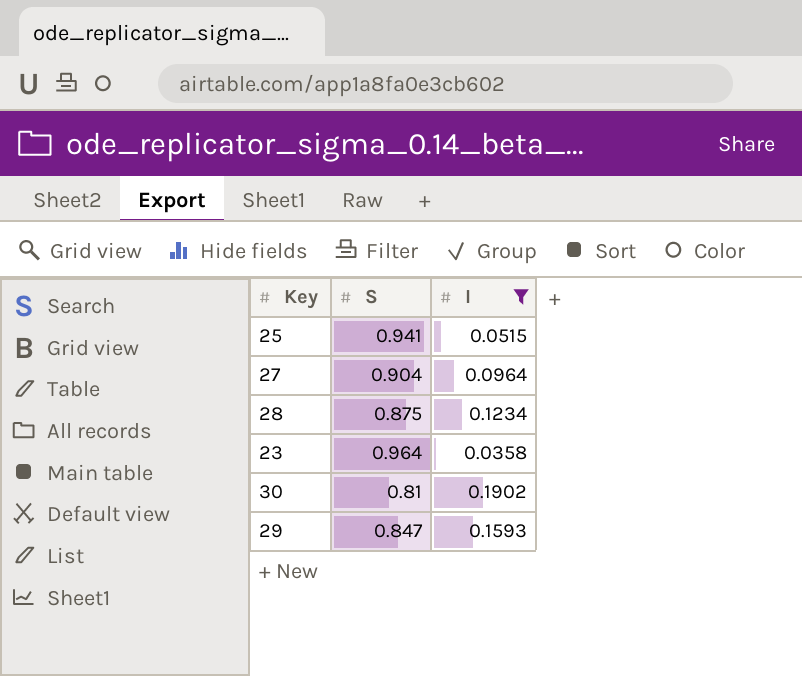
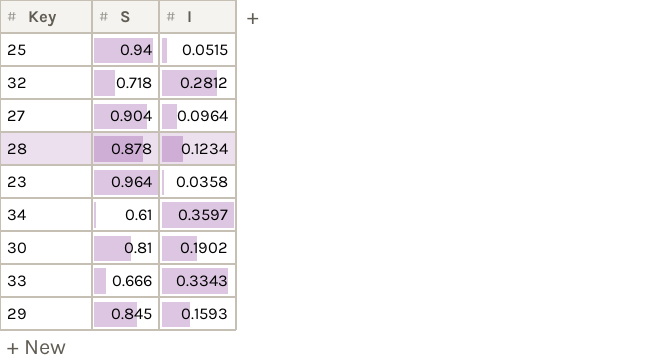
filter: I <= 0.1902 -> none
25 | S: 0.941 -> 0.94
28 | S: 0.875 -> 0.878
29 | S: 0.847 -> 0.845

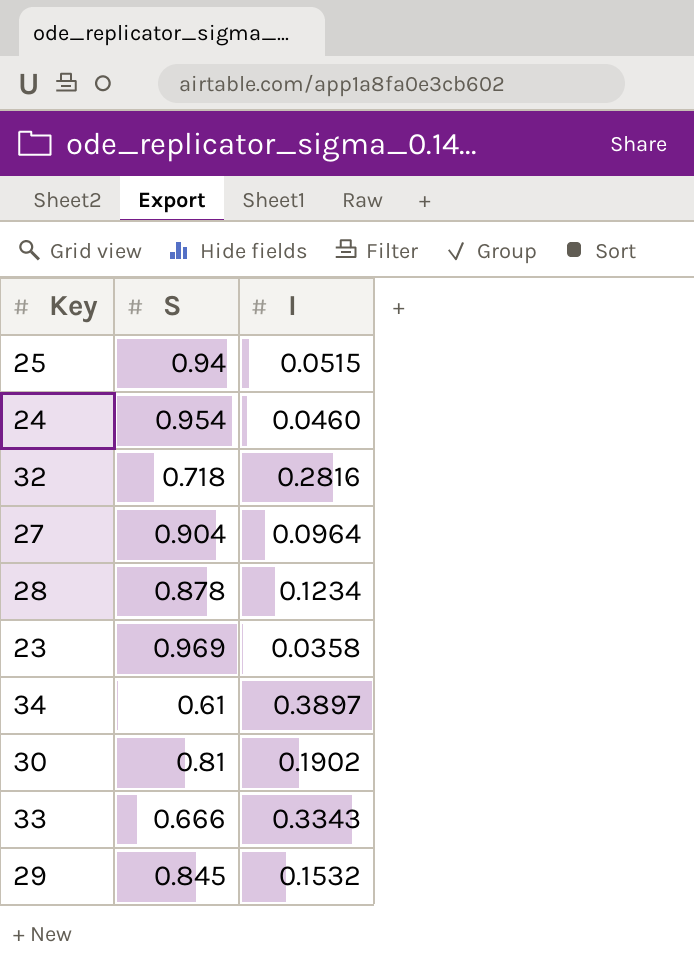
row 24: none -> 0.954 | 0.0460
32 | I: 0.2812 -> 0.2816
23 | S: 0.964 -> 0.969
34 | I: 0.3597 -> 0.3897
29 | I: 0.1593 -> 0.1532

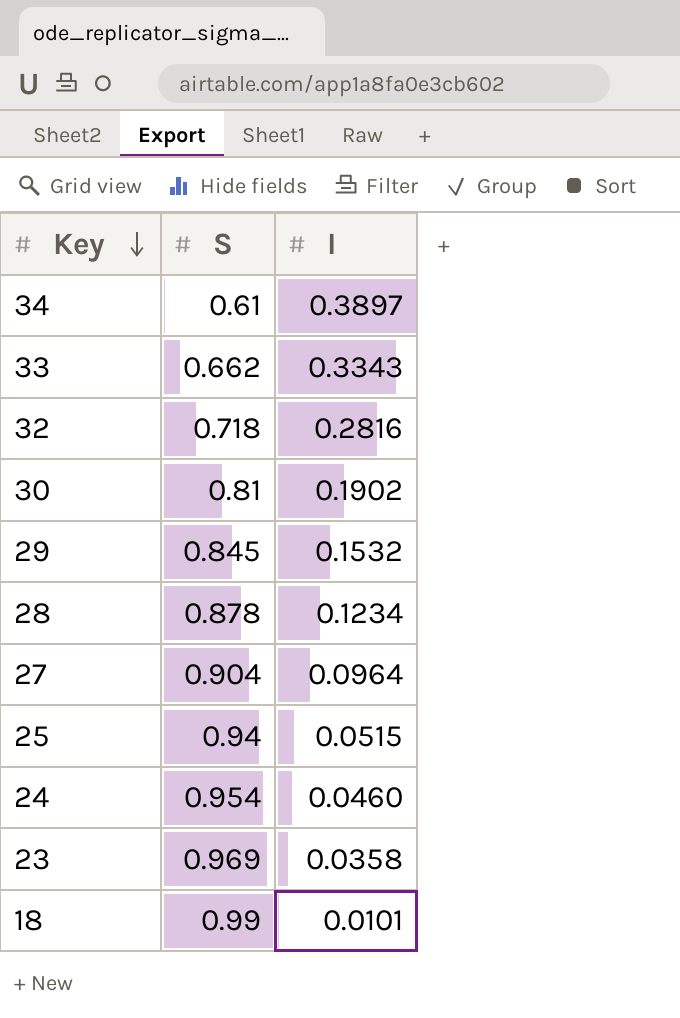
row order: none -> Key descending
33 | S: 0.666 -> 0.662
row 18: none -> 0.99 | 0.0101

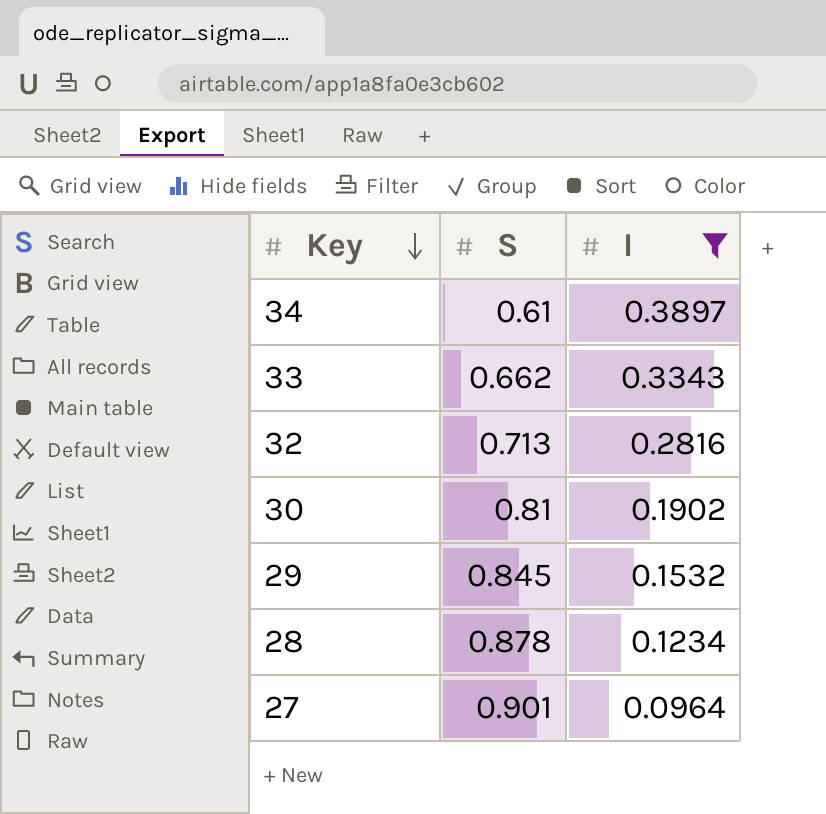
filter: none -> I >= 0.0964
32 | S: 0.718 -> 0.713
27 | S: 0.904 -> 0.901

